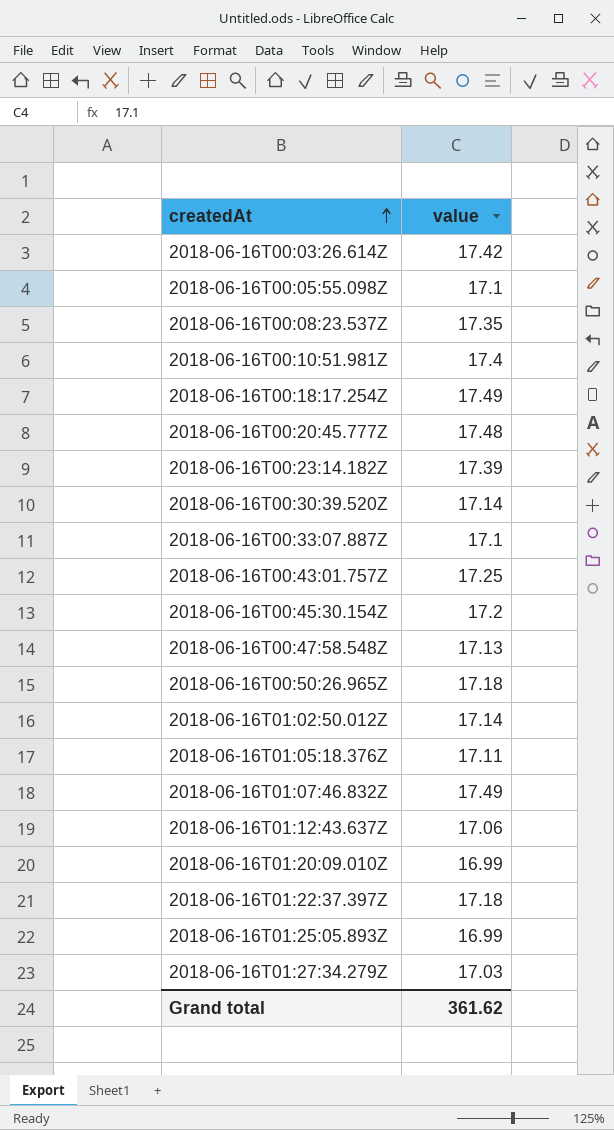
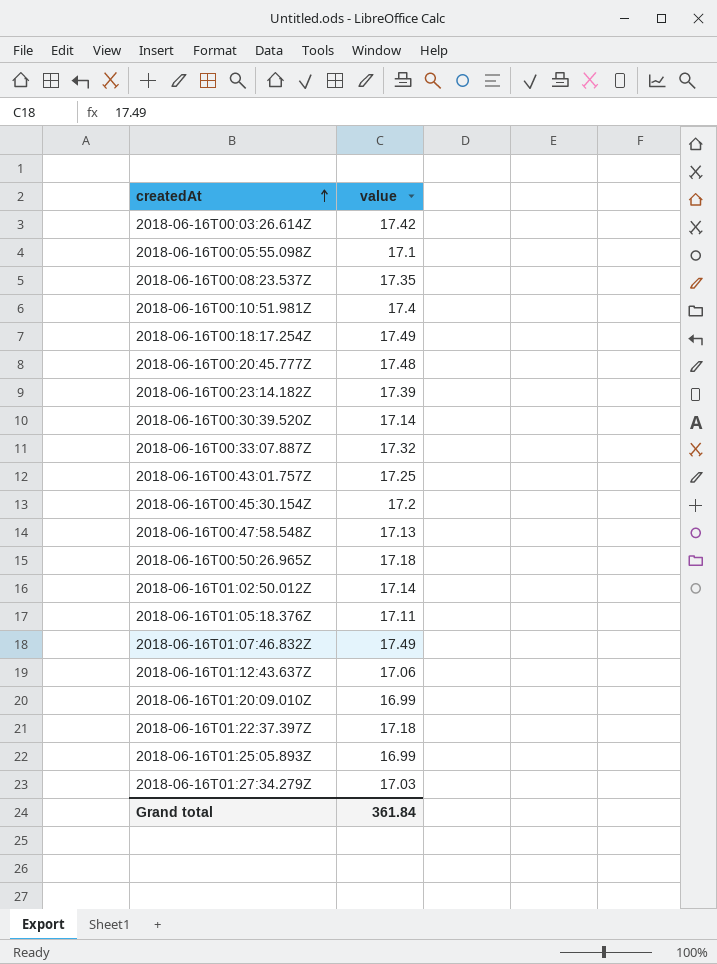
2018-06-16T00:33:07.887Z | value: 17.1 -> 17.32
Grand total | value: 361.62 -> 361.84

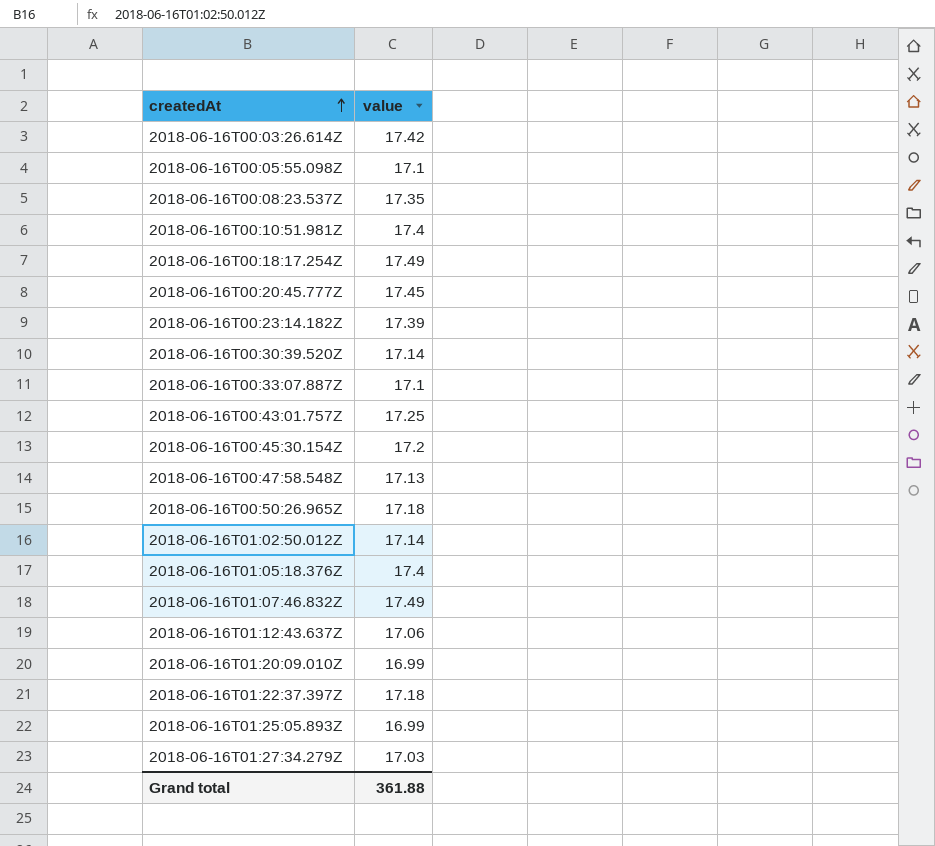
2018-06-16T00:20:45.777Z | value: 17.48 -> 17.45
2018-06-16T00:33:07.887Z | value: 17.32 -> 17.1
2018-06-16T01:05:18.376Z | value: 17.11 -> 17.4
Grand total | value: 361.84 -> 361.88

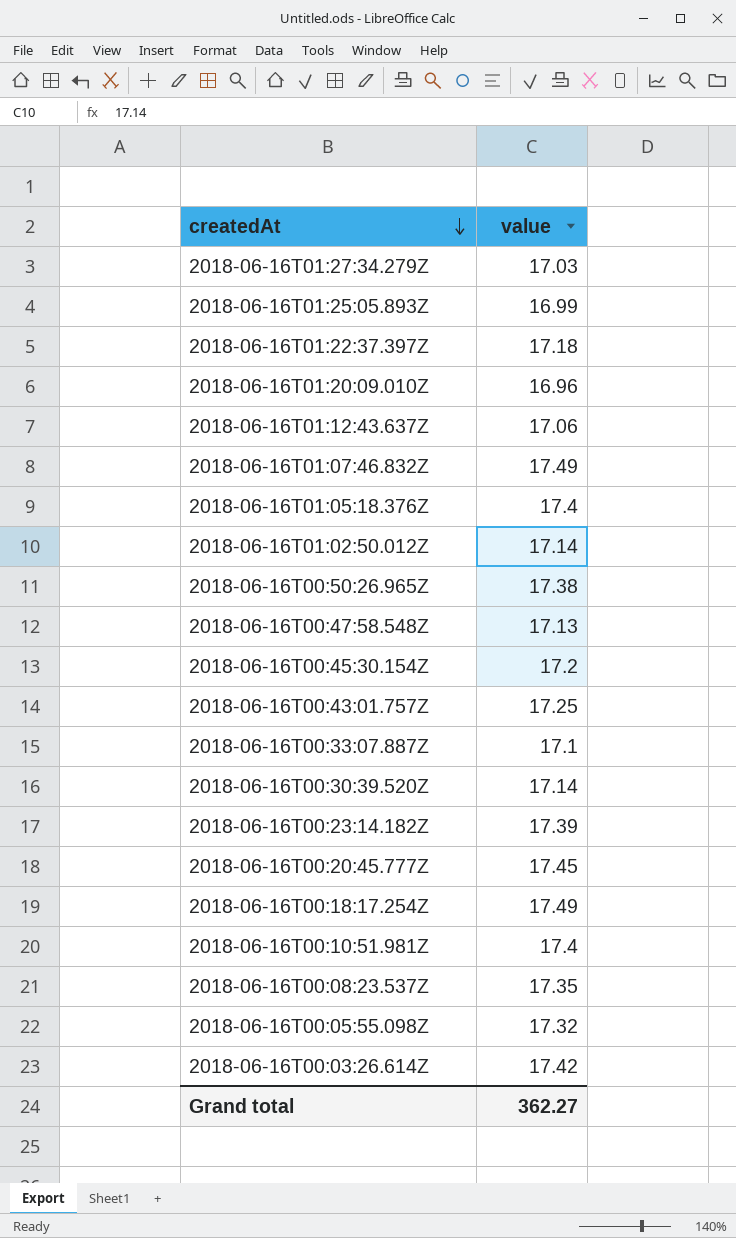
row order: createdAt ascending -> createdAt descending
2018-06-16T01:20:09.010Z | value: 16.99 -> 16.96
2018-06-16T00:50:26.965Z | value: 17.18 -> 17.38
2018-06-16T00:05:55.098Z | value: 17.1 -> 17.32
Grand total | value: 361.88 -> 362.27

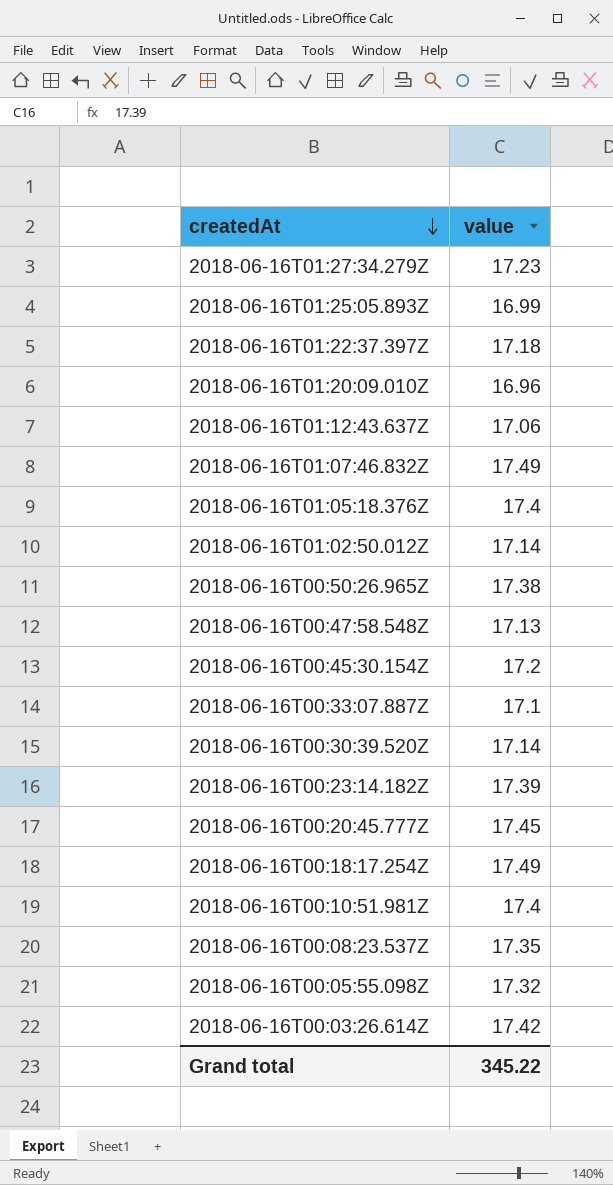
row 2018-06-16T00:43:01.757Z: 17.25 -> none
2018-06-16T01:27:34.279Z | value: 17.03 -> 17.23
Grand total | value: 362.27 -> 345.22

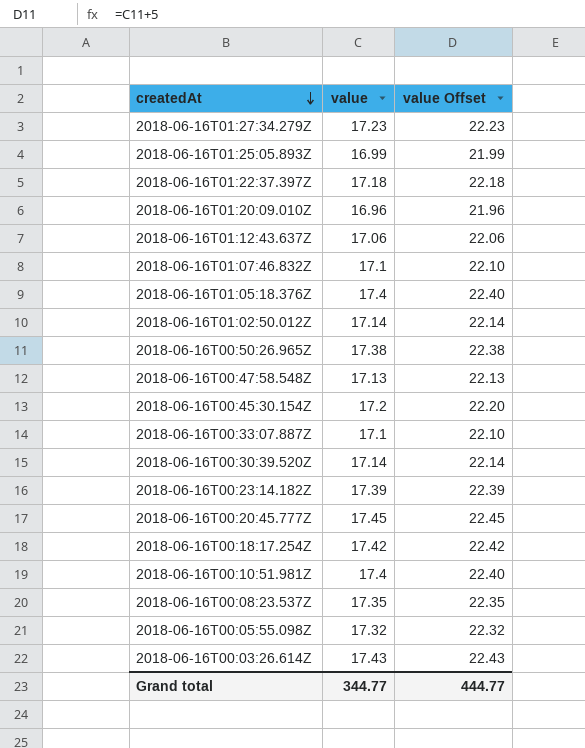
column value Offset | formula: none -> [value] + 5
2018-06-16T01:07:46.832Z | value: 17.49 -> 17.1
2018-06-16T00:18:17.254Z | value: 17.49 -> 17.42
2018-06-16T00:03:26.614Z | value: 17.42 -> 17.43
Grand total | value: 345.22 -> 344.77

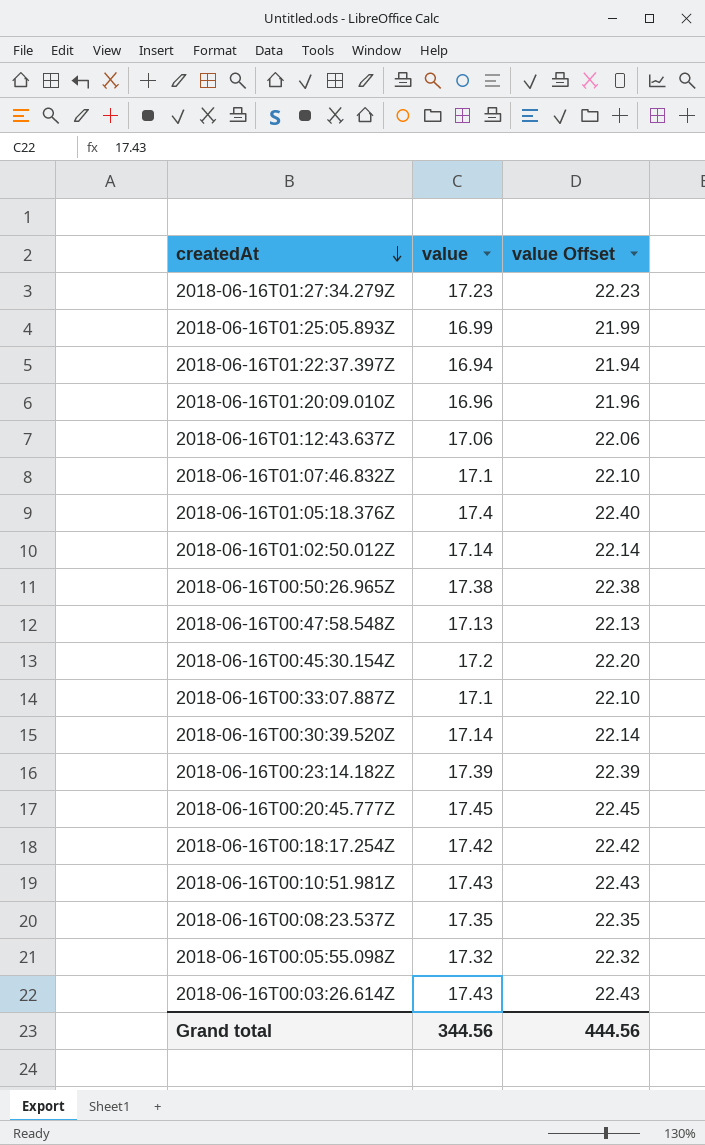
2018-06-16T01:22:37.397Z | value: 17.18 -> 16.94
2018-06-16T01:22:37.397Z | value Offset: 22.18 -> 21.94
2018-06-16T00:10:51.981Z | value: 17.4 -> 17.43
2018-06-16T00:10:51.981Z | value Offset: 22.40 -> 22.43
Grand total | value: 344.77 -> 344.56
Grand total | value Offset: 444.77 -> 444.56

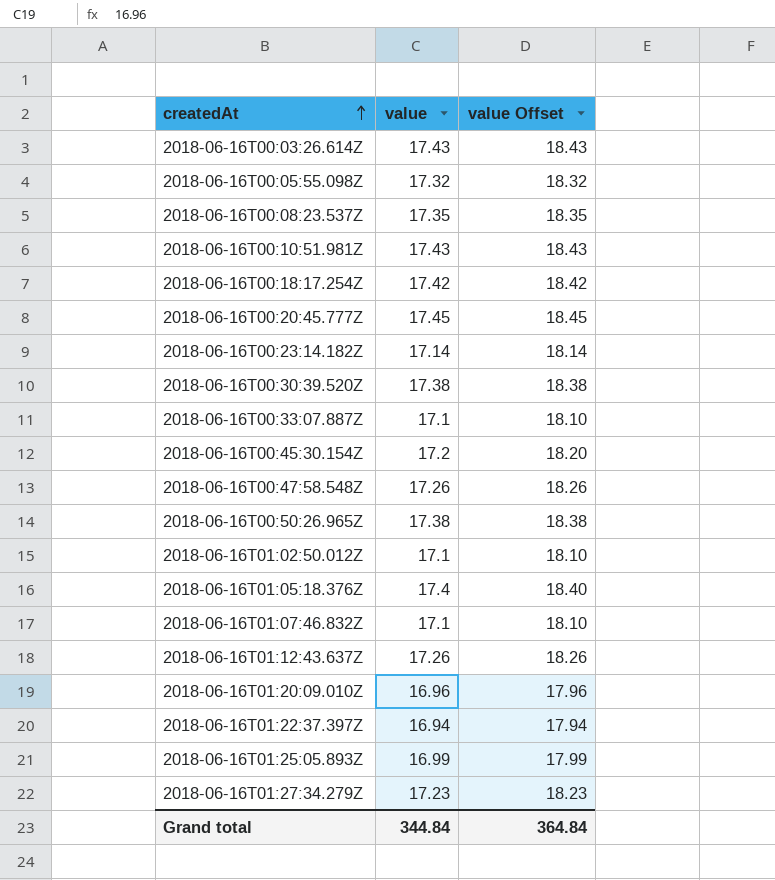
row order: createdAt descending -> createdAt ascending
column value Offset | formula: [value] + 5 -> [value] + 1
2018-06-16T00:23:14.182Z | value: 17.39 -> 17.14
2018-06-16T00:30:39.520Z | value: 17.14 -> 17.38
2018-06-16T00:47:58.548Z | value: 17.13 -> 17.26
2018-06-16T01:02:50.012Z | value: 17.14 -> 17.1
2018-06-16T01:12:43.637Z | value: 17.06 -> 17.26
Grand total | value: 344.56 -> 344.84
Grand total | value Offset: 444.56 -> 364.84

